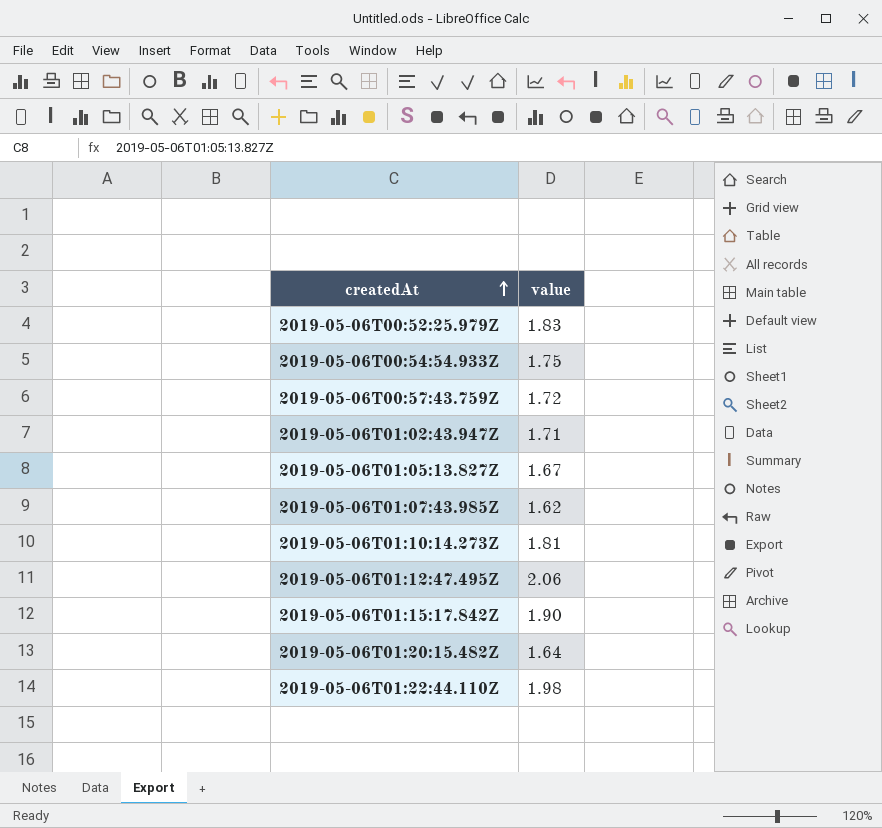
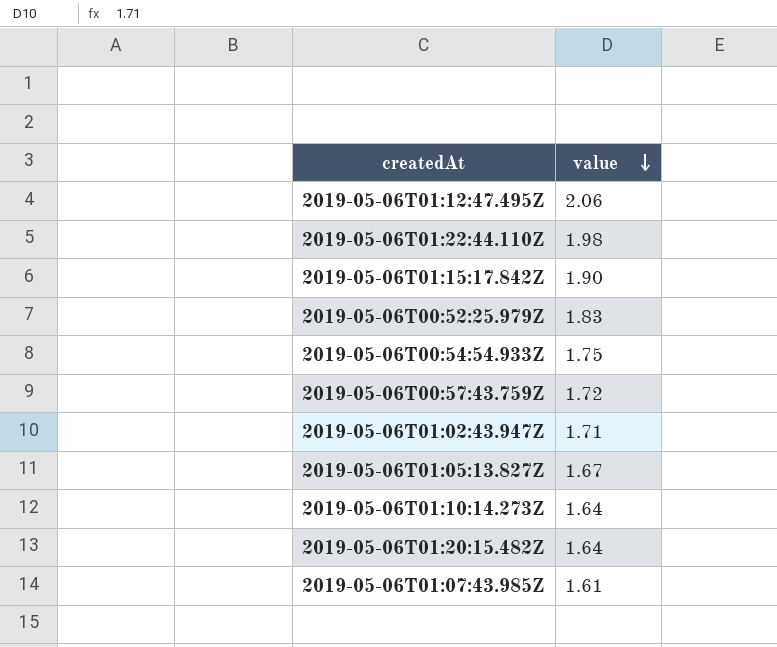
row order: createdAt ascending -> value descending
2019-05-06T01:10:14.273Z | value: 1.81 -> 1.64
2019-05-06T01:07:43.985Z | value: 1.62 -> 1.61

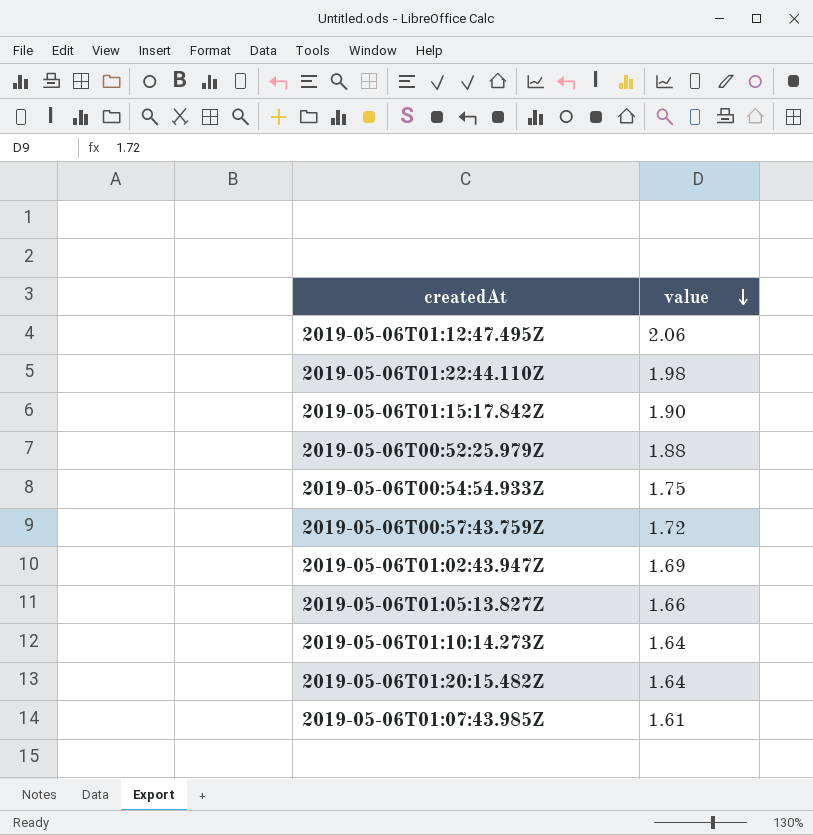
2019-05-06T00:52:25.979Z | value: 1.83 -> 1.88
2019-05-06T01:02:43.947Z | value: 1.71 -> 1.69
2019-05-06T01:05:13.827Z | value: 1.67 -> 1.66

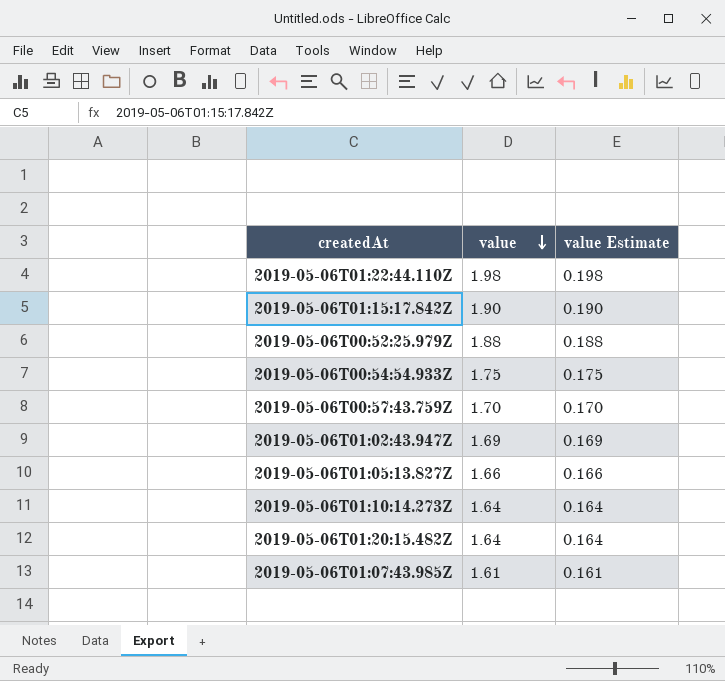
column value Estimate | formula: none -> [value] * 0.1
row 2019-05-06T01:12:47.495Z: 2.06 -> none
2019-05-06T00:57:43.759Z | value: 1.72 -> 1.70

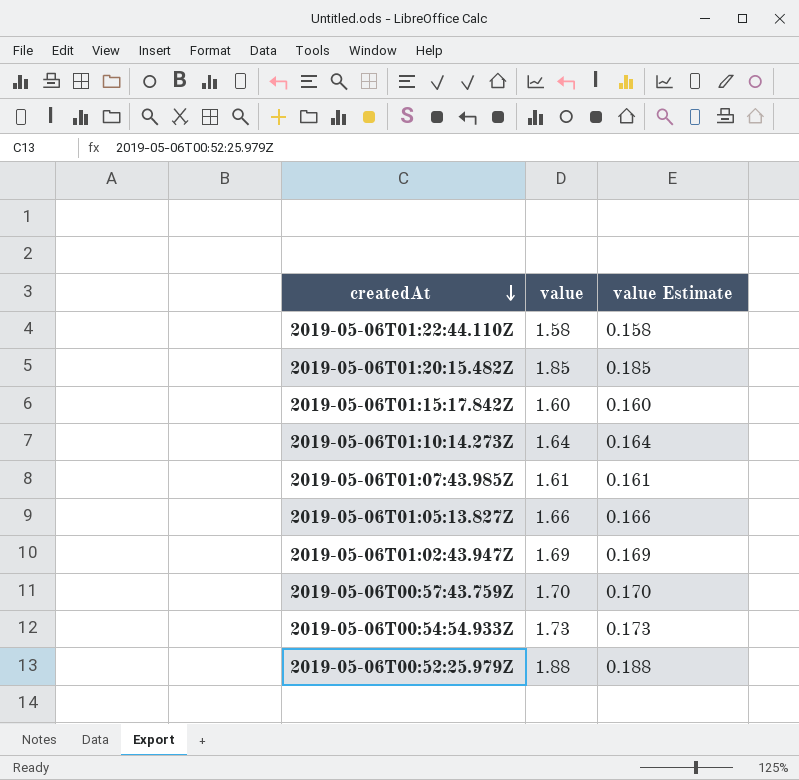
row order: value descending -> createdAt descending
2019-05-06T01:22:44.110Z | value: 1.98 -> 1.58
2019-05-06T01:22:44.110Z | value Estimate: 0.198 -> 0.158
2019-05-06T01:20:15.482Z | value: 1.64 -> 1.85
2019-05-06T01:20:15.482Z | value Estimate: 0.164 -> 0.185
2019-05-06T01:15:17.842Z | value: 1.90 -> 1.60
2019-05-06T01:15:17.842Z | value Estimate: 0.190 -> 0.160
2019-05-06T00:54:54.933Z | value: 1.75 -> 1.73
2019-05-06T00:54:54.933Z | value Estimate: 0.175 -> 0.173

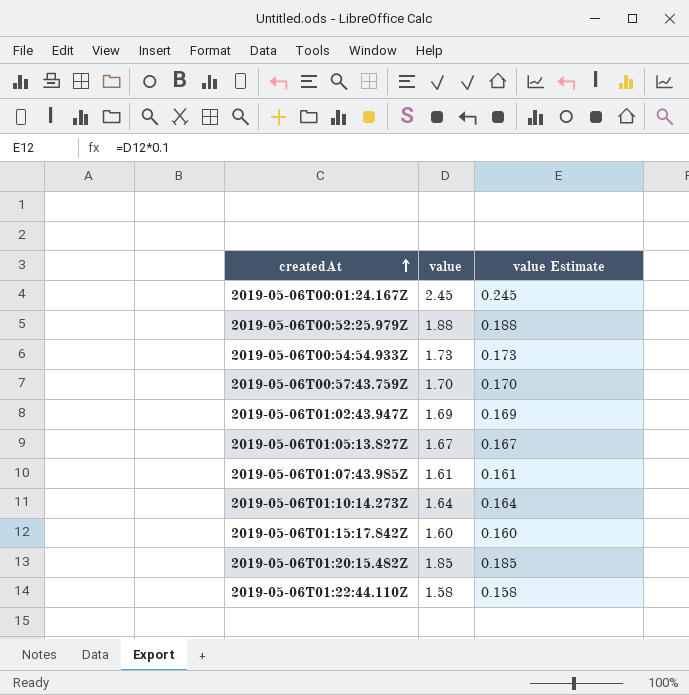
row order: createdAt descending -> createdAt ascending
row 2019-05-06T00:01:24.167Z: none -> 2.45 | 0.245
2019-05-06T01:05:13.827Z | value: 1.66 -> 1.67
2019-05-06T01:05:13.827Z | value Estimate: 0.166 -> 0.167

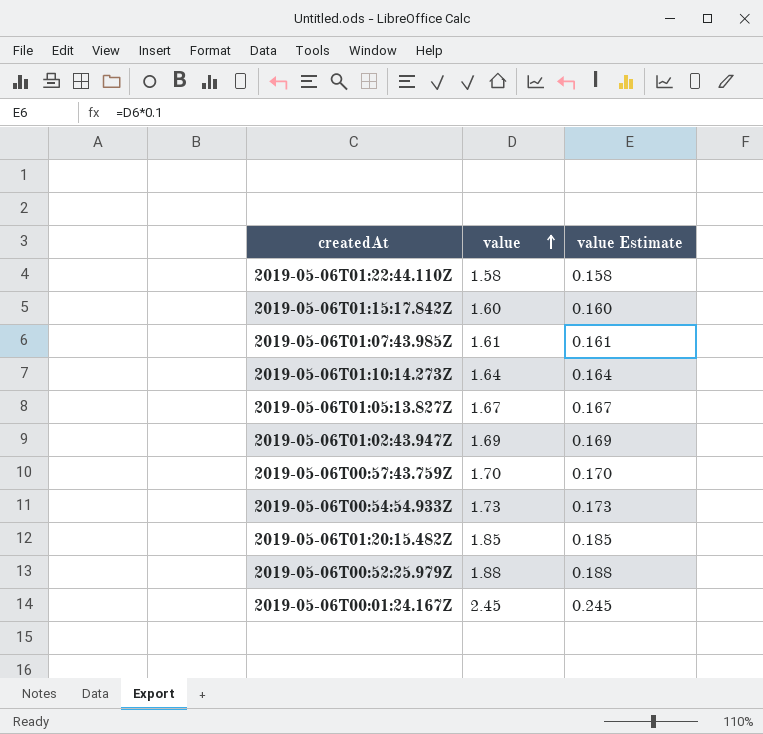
row order: createdAt ascending -> value ascending

